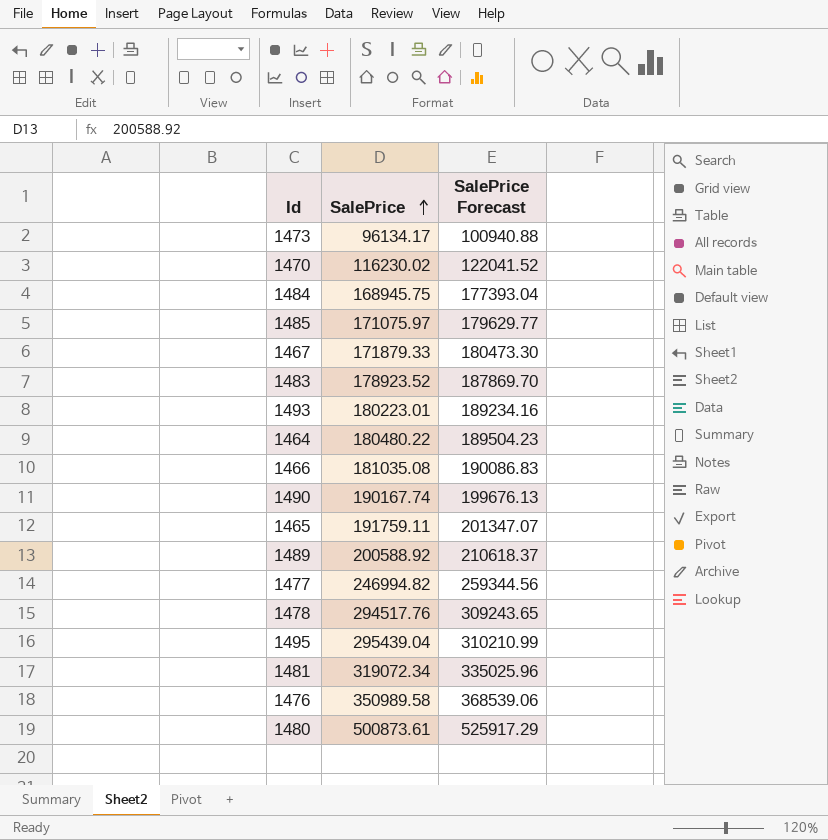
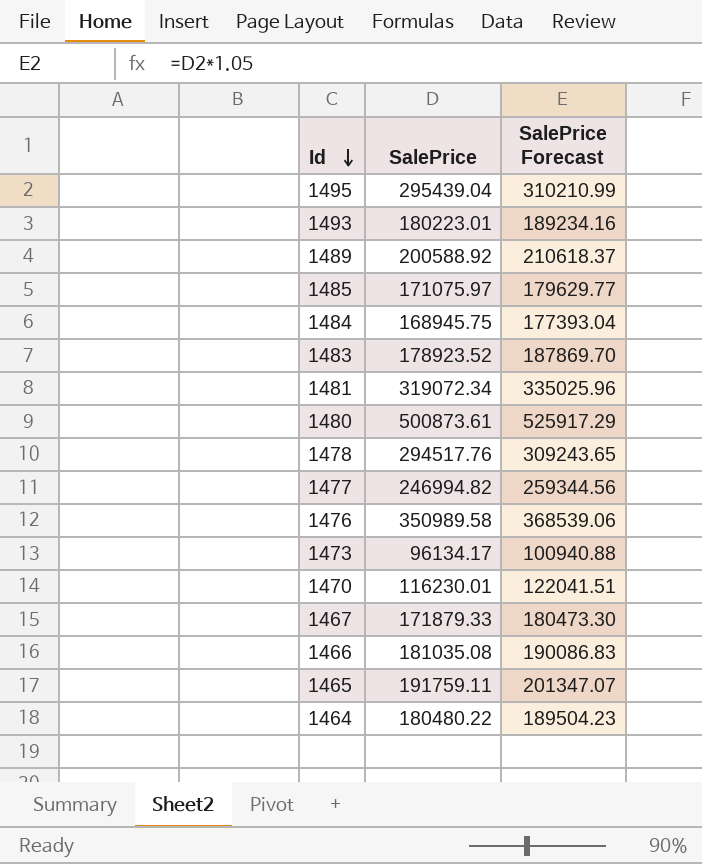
row order: SalePrice ascending -> Id descending
row 1490: 190167.74 | 199676.13 -> none
1470 | SalePrice: 116230.02 -> 116230.01
1470 | SalePrice Forecast: 122041.52 -> 122041.51

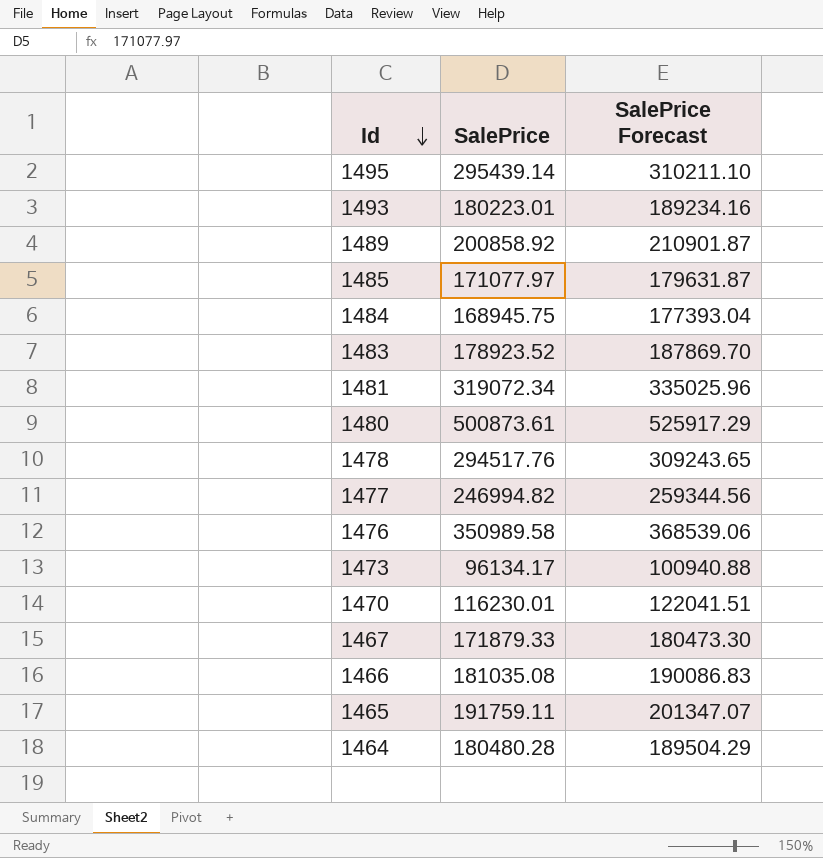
1495 | SalePrice: 295439.04 -> 295439.14
1495 | SalePrice Forecast: 310210.99 -> 310211.10
1489 | SalePrice: 200588.92 -> 200858.92
1489 | SalePrice Forecast: 210618.37 -> 210901.87
1485 | SalePrice: 171075.97 -> 171077.97
1485 | SalePrice Forecast: 179629.77 -> 179631.87
1464 | SalePrice: 180480.22 -> 180480.28
1464 | SalePrice Forecast: 189504.23 -> 189504.29

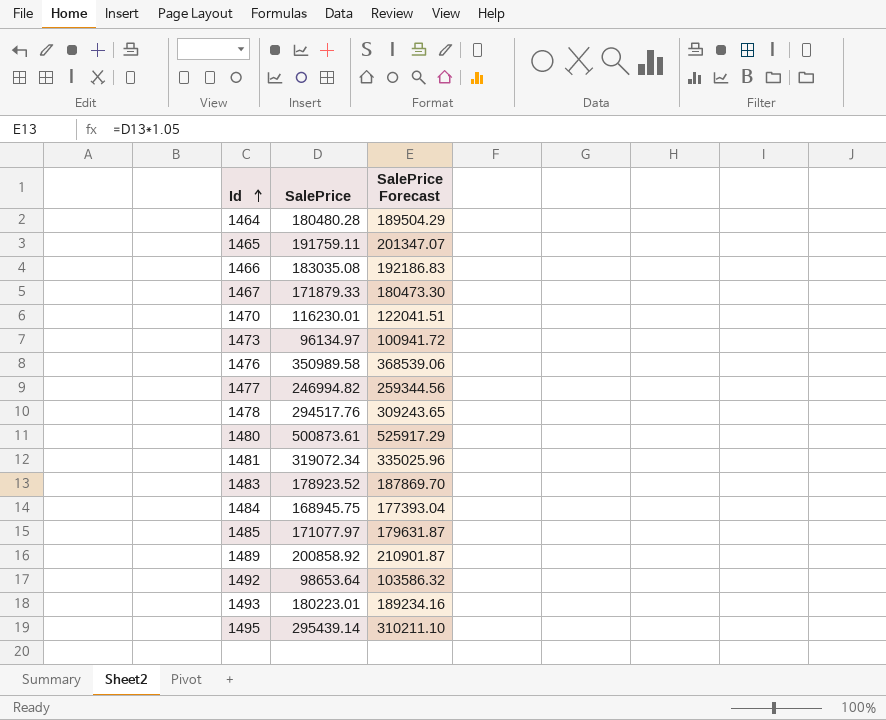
row order: Id descending -> Id ascending
1466 | SalePrice: 181035.08 -> 183035.08
1466 | SalePrice Forecast: 190086.83 -> 192186.83
1473 | SalePrice: 96134.17 -> 96134.97
1473 | SalePrice Forecast: 100940.88 -> 100941.72
row 1492: none -> 98653.64 | 103586.32

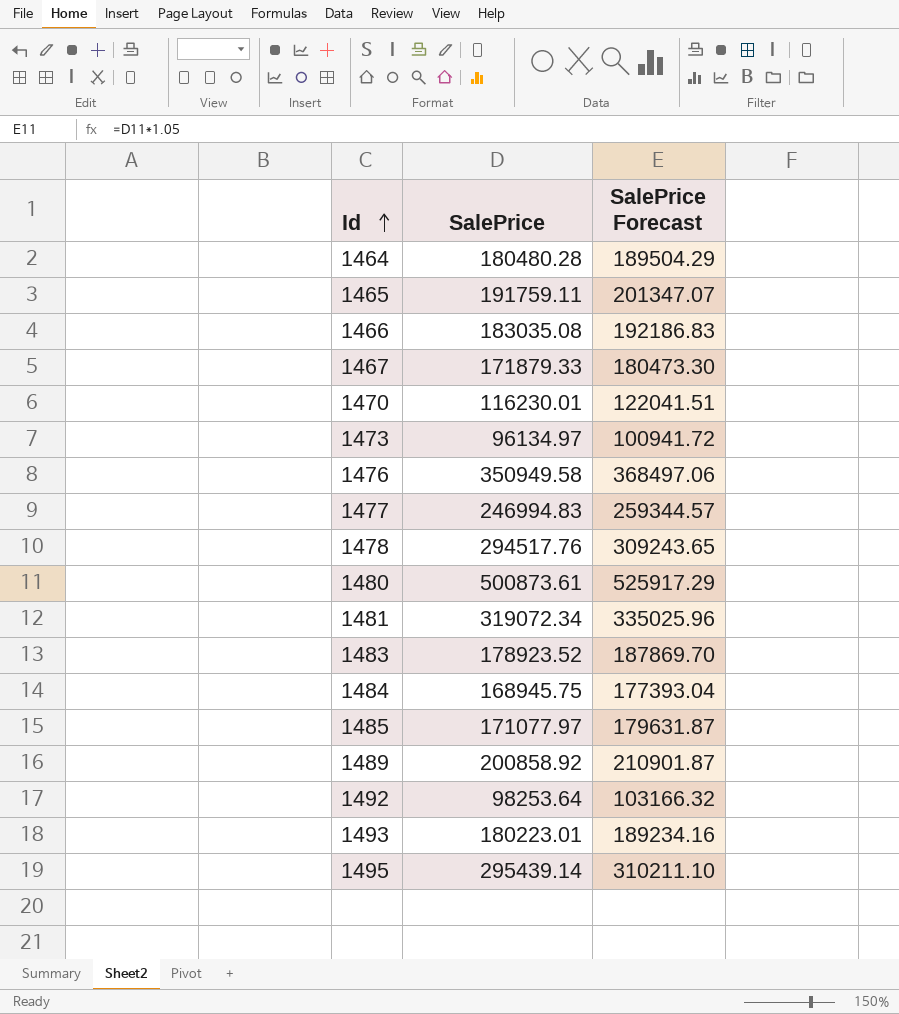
1476 | SalePrice: 350989.58 -> 350949.58
1476 | SalePrice Forecast: 368539.06 -> 368497.06
1477 | SalePrice: 246994.82 -> 246994.83
1477 | SalePrice Forecast: 259344.56 -> 259344.57
1492 | SalePrice: 98653.64 -> 98253.64
1492 | SalePrice Forecast: 103586.32 -> 103166.32

